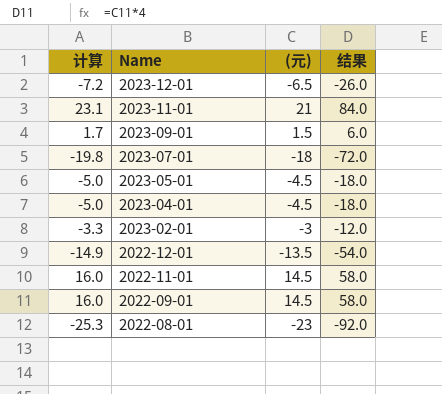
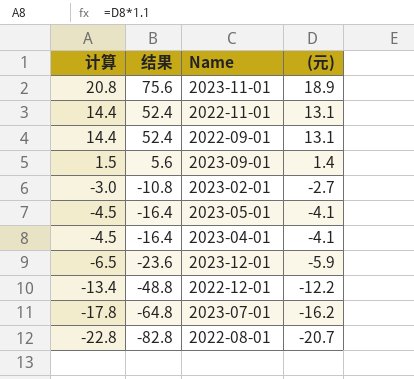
row order: Name descending -> 计算 descending
column 结果 | position: 4 -> 2
2023-11-01 | 计算: 23.1 -> 20.8
2023-11-01 | 结果: 84.0 -> 75.6
2023-11-01 | (元): 21 -> 18.9
2022-11-01 | 计算: 16.0 -> 14.4
2022-11-01 | 结果: 58.0 -> 52.4
2022-11-01 | (元): 14.5 -> 13.1
2022-09-01 | 计算: 16.0 -> 14.4
2022-09-01 | 结果: 58.0 -> 52.4
2022-09-01 | (元): 14.5 -> 13.1
2023-09-01 | 计算: 1.7 -> 1.5
2023-09-01 | 结果: 6.0 -> 5.6
2023-09-01 | (元): 1.5 -> 1.4
2023-02-01 | 计算: -3.3 -> -3.0
2023-02-01 | 结果: -12.0 -> -10.8
2023-02-01 | (元): -3 -> -2.7
2023-05-01 | 计算: -5.0 -> -4.5
2023-05-01 | 结果: -18.0 -> -16.4
2023-05-01 | (元): -4.5 -> -4.1
2023-04-01 | 计算: -5.0 -> -4.5
2023-04-01 | 结果: -18.0 -> -16.4
2023-04-01 | (元): -4.5 -> -4.1
2023-12-01 | 计算: -7.2 -> -6.5
2023-12-01 | 结果: -26.0 -> -23.6
2023-12-01 | (元): -6.5 -> -5.9
2022-12-01 | 计算: -14.9 -> -13.4
2022-12-01 | 结果: -54.0 -> -48.8
2022-12-01 | (元): -13.5 -> -12.2
2023-07-01 | 计算: -19.8 -> -17.8
2023-07-01 | 结果: -72.0 -> -64.8
2023-07-01 | (元): -18 -> -16.2
2022-08-01 | 计算: -25.3 -> -22.8
2022-08-01 | 结果: -92.0 -> -82.8
2022-08-01 | (元): -23 -> -20.7

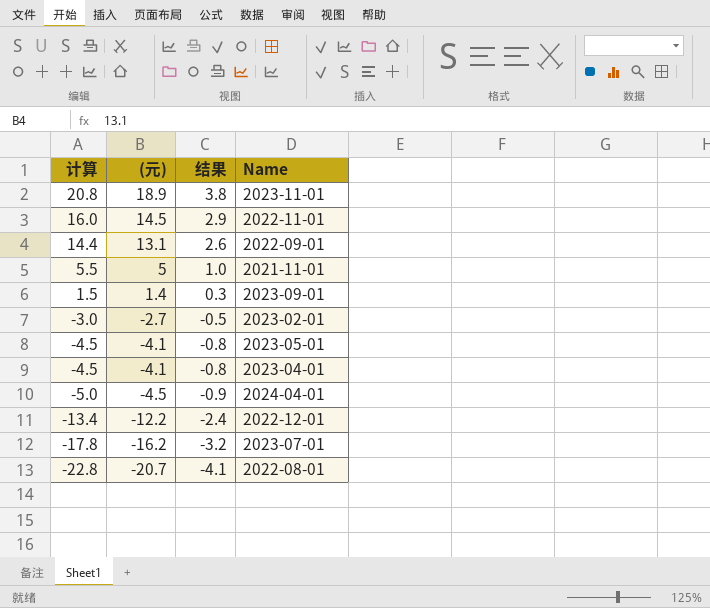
column (元) | position: 4 -> 2
column 结果 | formula: [(元)] * 4 -> [(元)] * 0.2
row 2023-12-01: -6.5 | -23.6 | -5.9 -> none
2022-11-01 | 计算: 14.4 -> 16.0
2022-11-01 | (元): 13.1 -> 14.5
row 2021-11-01: none -> 5.5 | 5 | 1.0
row 2024-04-01: none -> -5.0 | -4.5 | -0.9

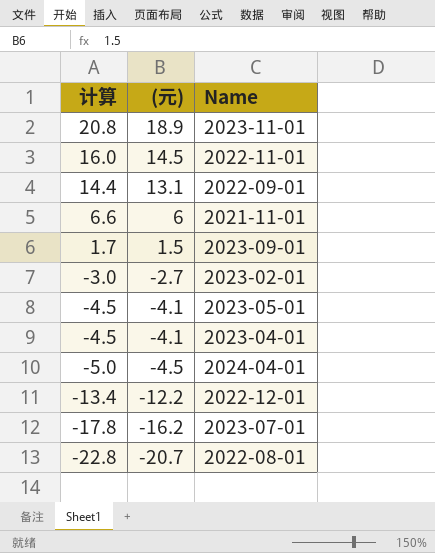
column 结果 | formula: [(元)] * 0.2 -> none
2021-11-01 | 计算: 5.5 -> 6.6
2021-11-01 | (元): 5 -> 6
2023-09-01 | 计算: 1.5 -> 1.7
2023-09-01 | (元): 1.4 -> 1.5

